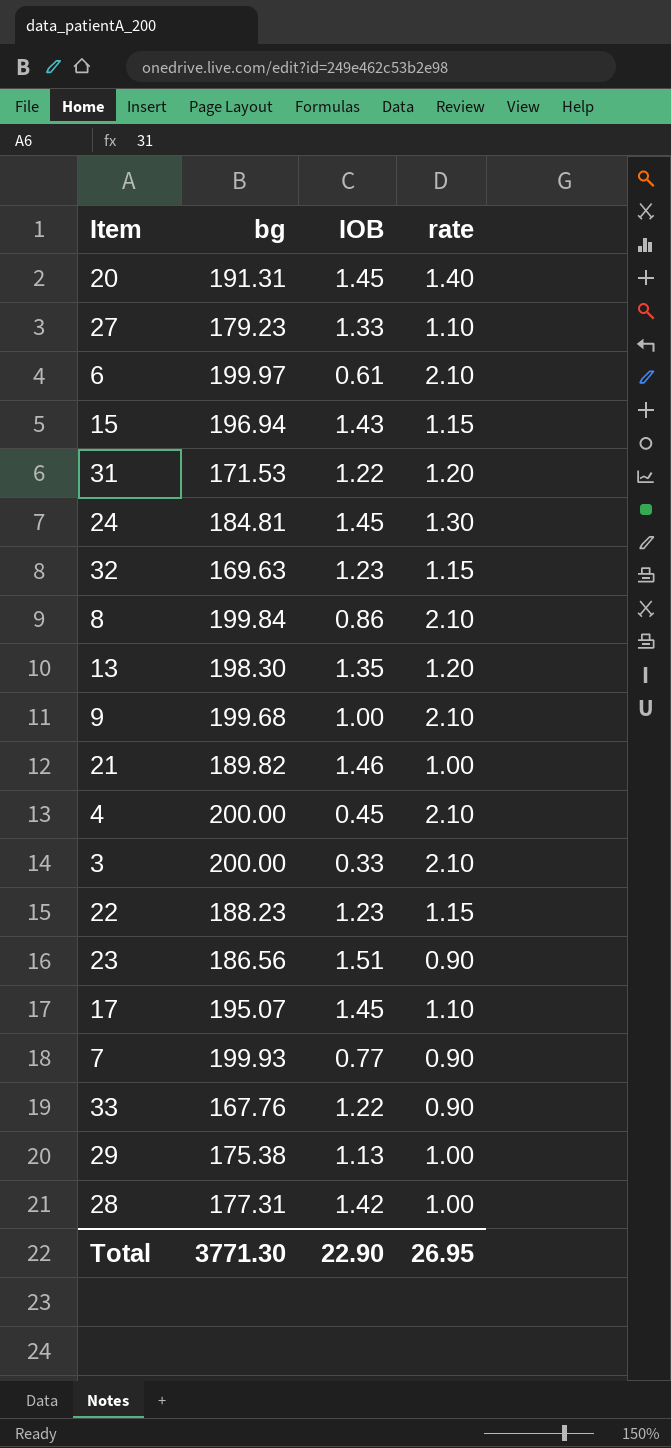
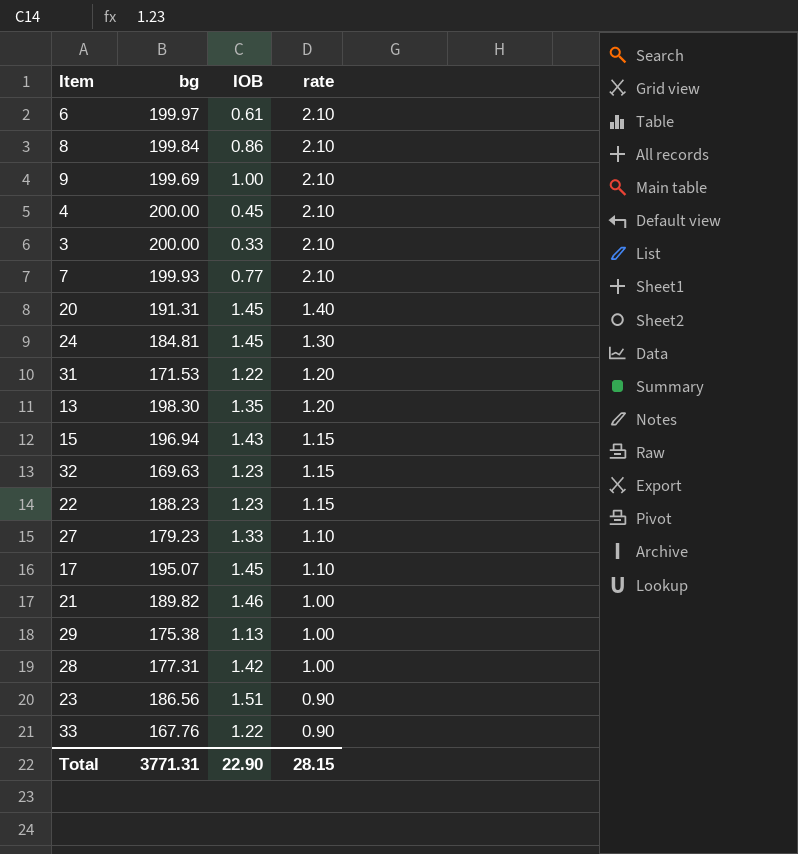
row order: none -> rate descending
9 | bg: 199.68 -> 199.69
7 | rate: 0.90 -> 2.10
Total | bg: 3771.30 -> 3771.31
Total | rate: 26.95 -> 28.15

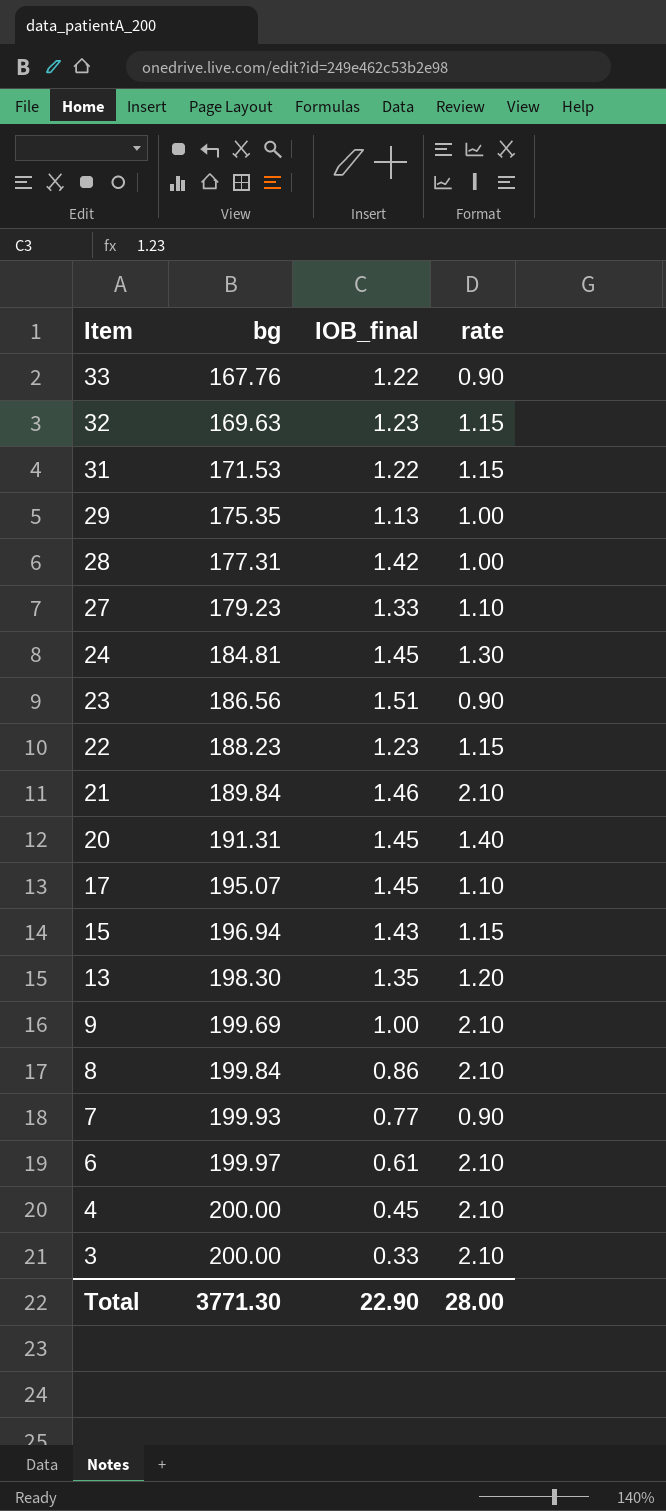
row order: rate descending -> Item descending
column name: IOB -> IOB_final
31 | rate: 1.20 -> 1.15
29 | bg: 175.38 -> 175.35
21 | bg: 189.82 -> 189.84
21 | rate: 1.00 -> 2.10
7 | rate: 2.10 -> 0.90
Total | bg: 3771.31 -> 3771.30
Total | rate: 28.15 -> 28.00

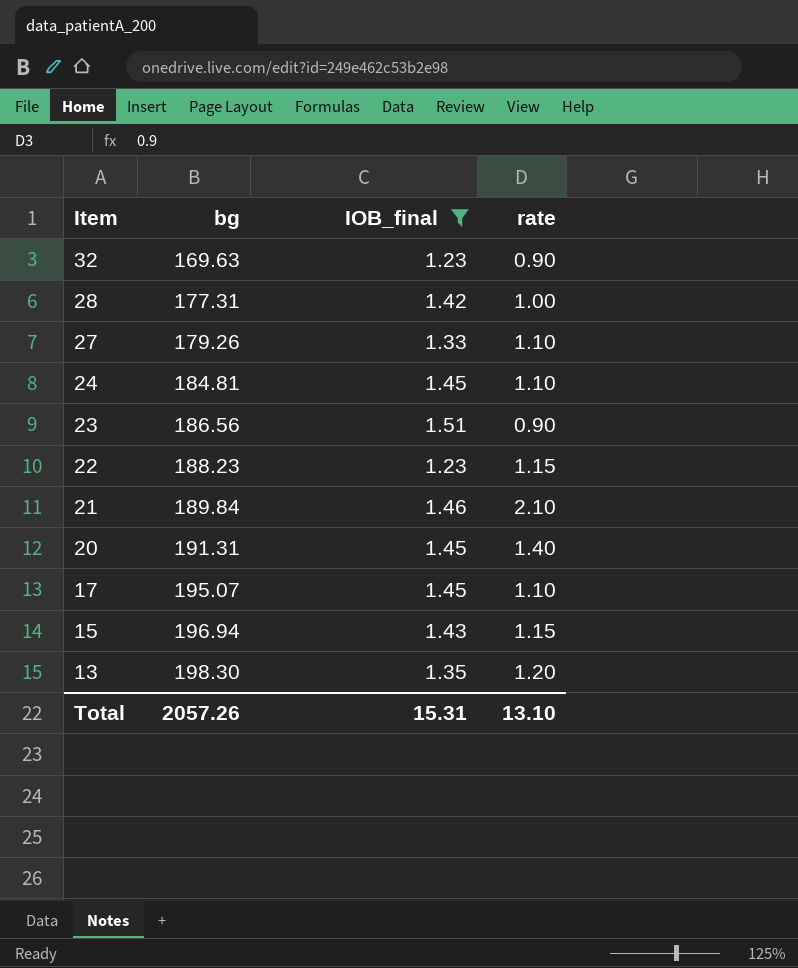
filter: none -> IOB_final >= 1.23
32 | rate: 1.15 -> 0.90
27 | bg: 179.23 -> 179.26
24 | rate: 1.30 -> 1.10
Total | bg: 3771.30 -> 2057.26
Total | IOB_final: 22.90 -> 15.31
Total | rate: 28.00 -> 13.10

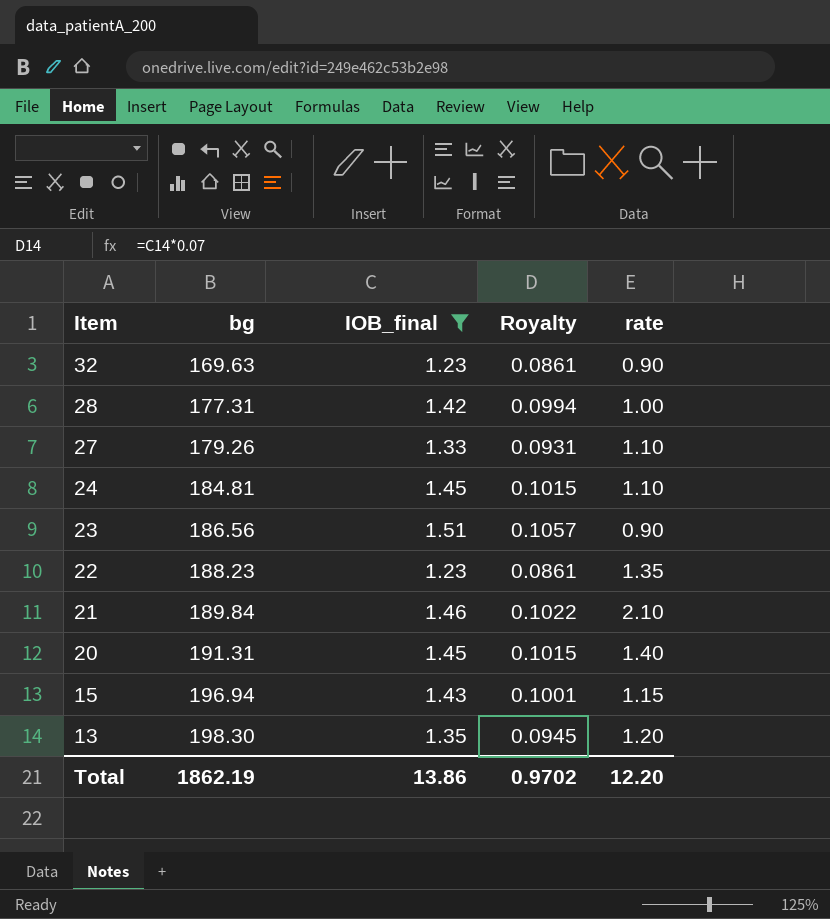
column Royalty | formula: none -> [IOB_final] * 0.07
row 17: 195.07 | 1.45 | 1.10 -> none
22 | rate: 1.15 -> 1.35
Total | bg: 2057.26 -> 1862.19
Total | IOB_final: 15.31 -> 13.86
Total | rate: 13.10 -> 12.20

